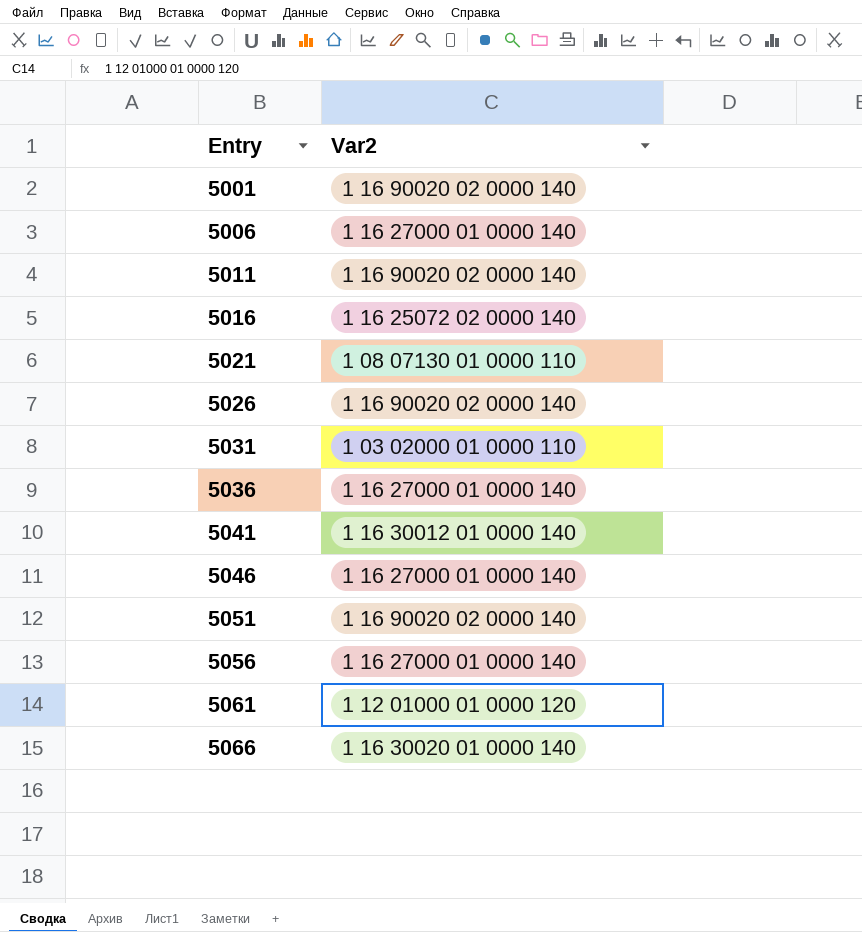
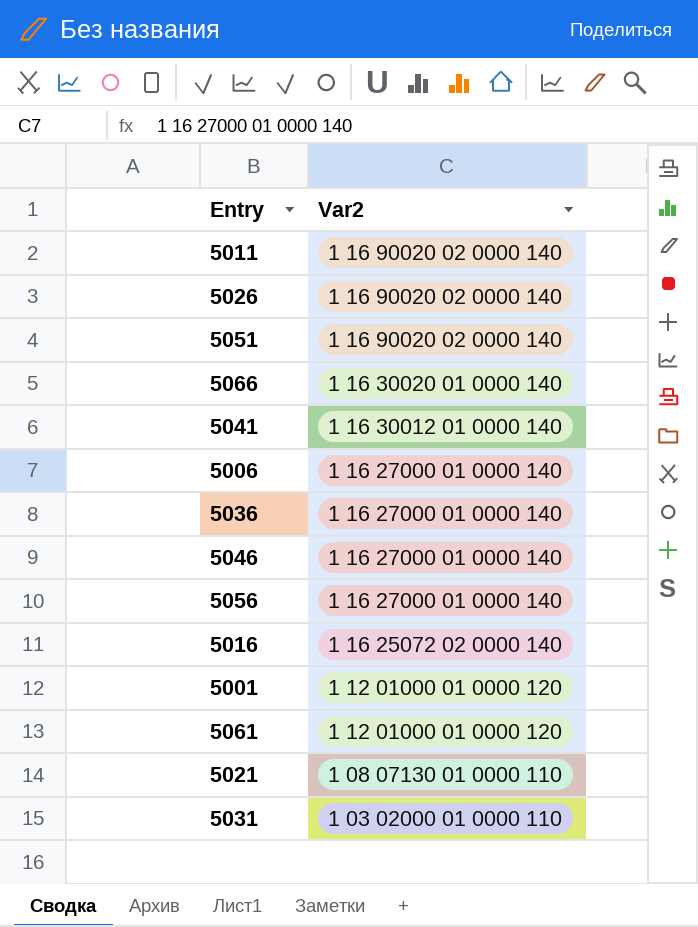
row order: Entry ascending -> Var2 descending
5001 | Var2: 1 16 90020 02 0000 140 -> 1 12 01000 01 0000 120

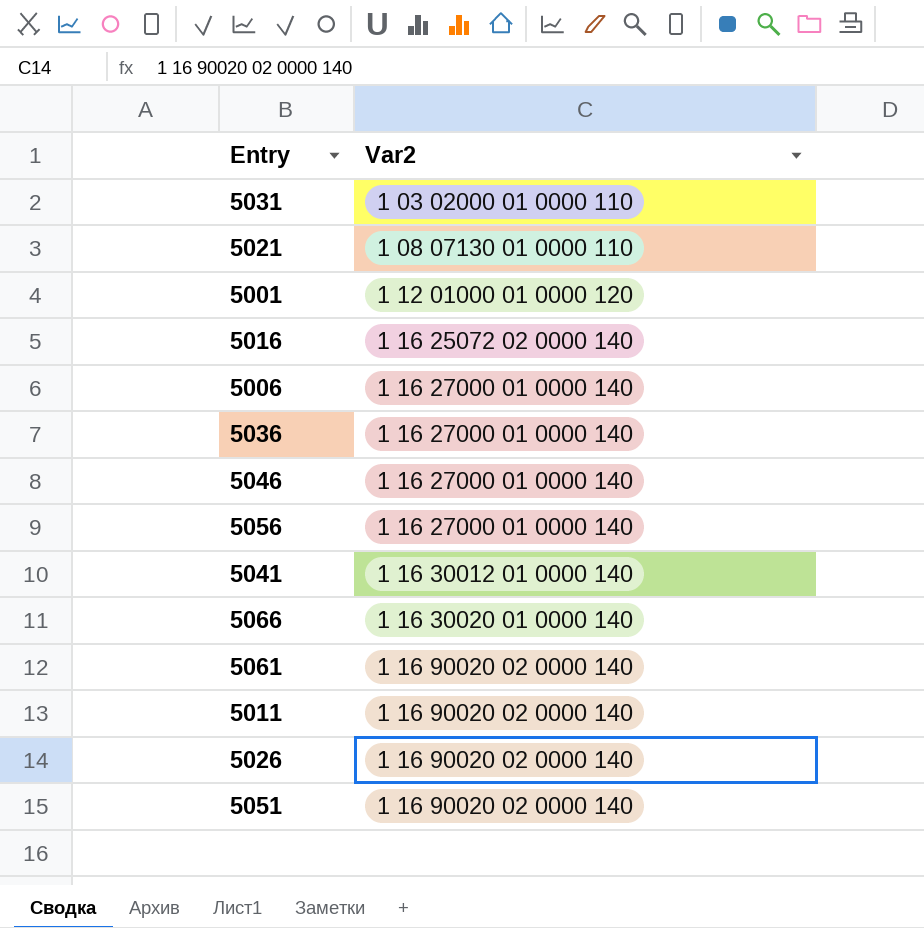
row order: Var2 descending -> Var2 ascending
5061 | Var2: 1 12 01000 01 0000 120 -> 1 16 90020 02 0000 140

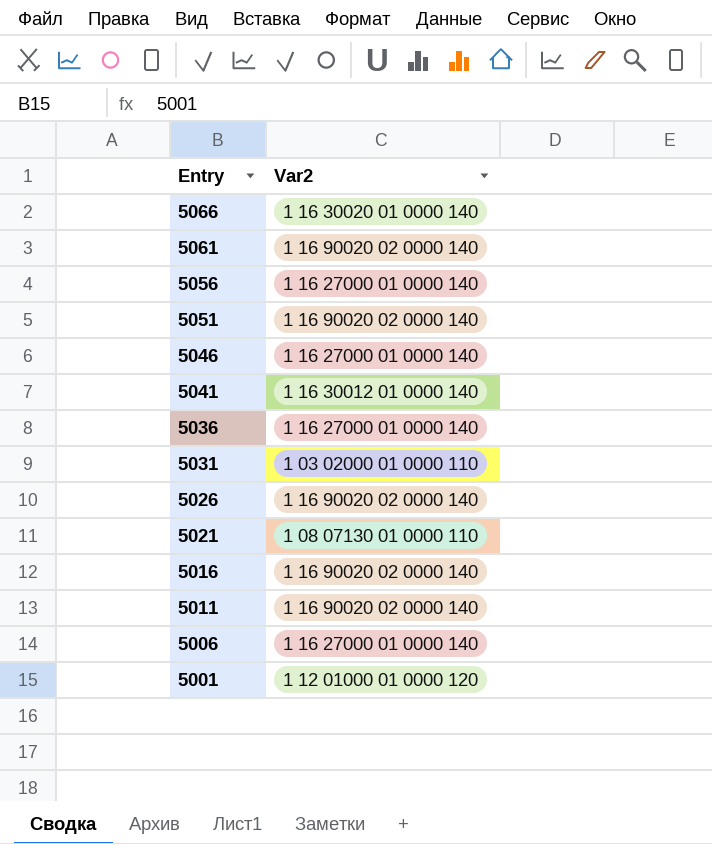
row order: Var2 ascending -> Entry descending
5016 | Var2: 1 16 25072 02 0000 140 -> 1 16 90020 02 0000 140

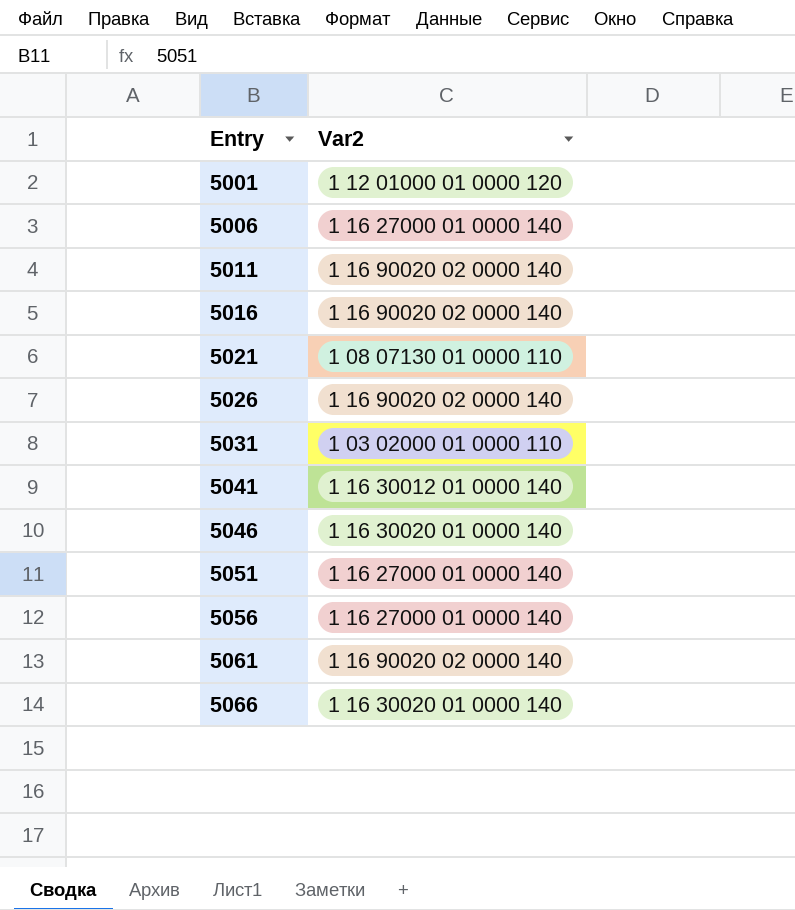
row order: Entry descending -> Entry ascending
row 5036: 1 16 27000 01 0000 140 -> none
5046 | Var2: 1 16 27000 01 0000 140 -> 1 16 30020 01 0000 140
5051 | Var2: 1 16 90020 02 0000 140 -> 1 16 27000 01 0000 140

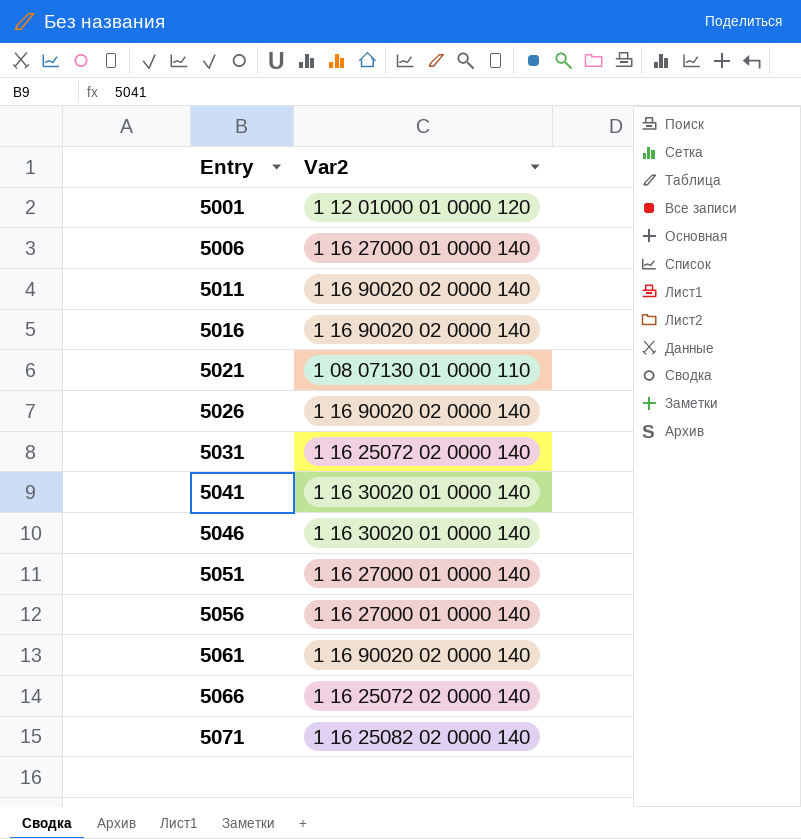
5031 | Var2: 1 03 02000 01 0000 110 -> 1 16 25072 02 0000 140
5041 | Var2: 1 16 30012 01 0000 140 -> 1 16 30020 01 0000 140
5066 | Var2: 1 16 30020 01 0000 140 -> 1 16 25072 02 0000 140
row 5071: none -> 1 16 25082 02 0000 140

